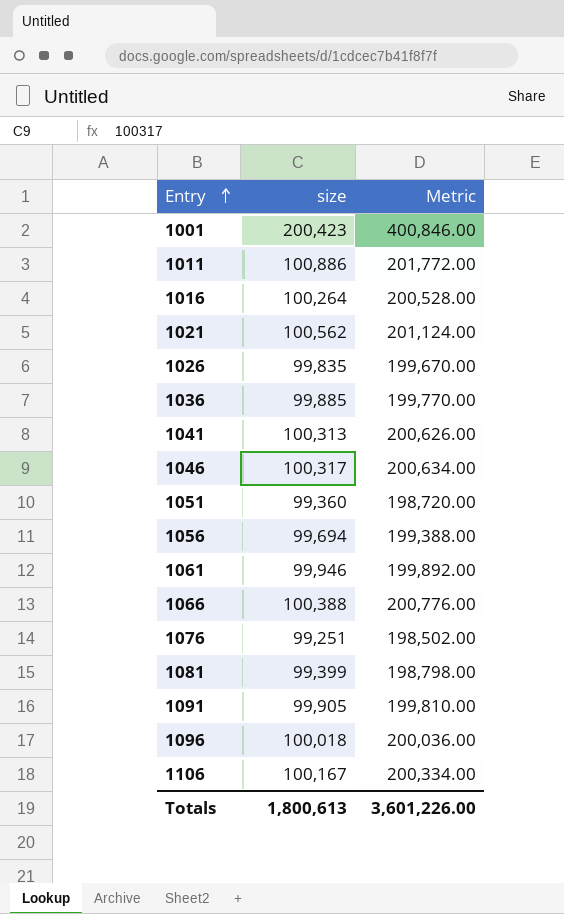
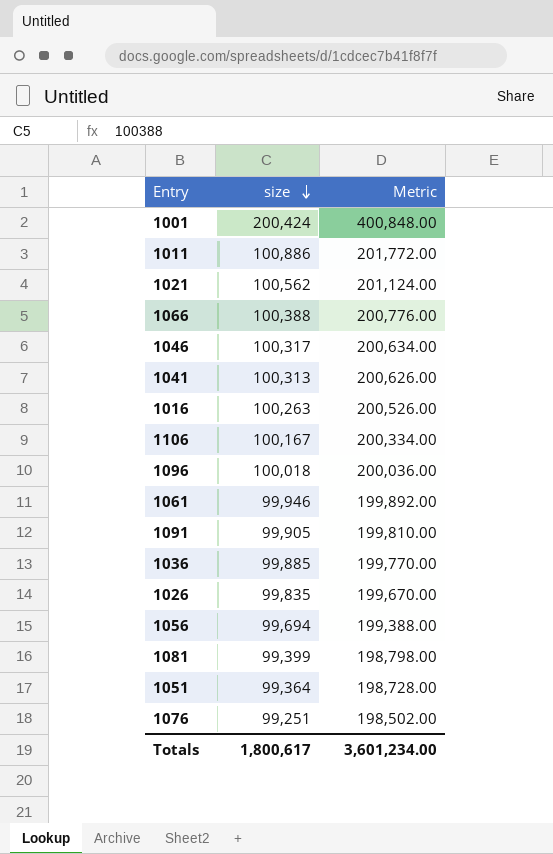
row order: Entry ascending -> size descending
1001 | size: 200,423 -> 200,424
1001 | Metric: 400,846.00 -> 400,848.00
1016 | size: 100,264 -> 100,263
1016 | Metric: 200,528.00 -> 200,526.00
1051 | size: 99,360 -> 99,364
1051 | Metric: 198,720.00 -> 198,728.00
Totals | size: 1,800,613 -> 1,800,617
Totals | Metric: 3,601,226.00 -> 3,601,234.00

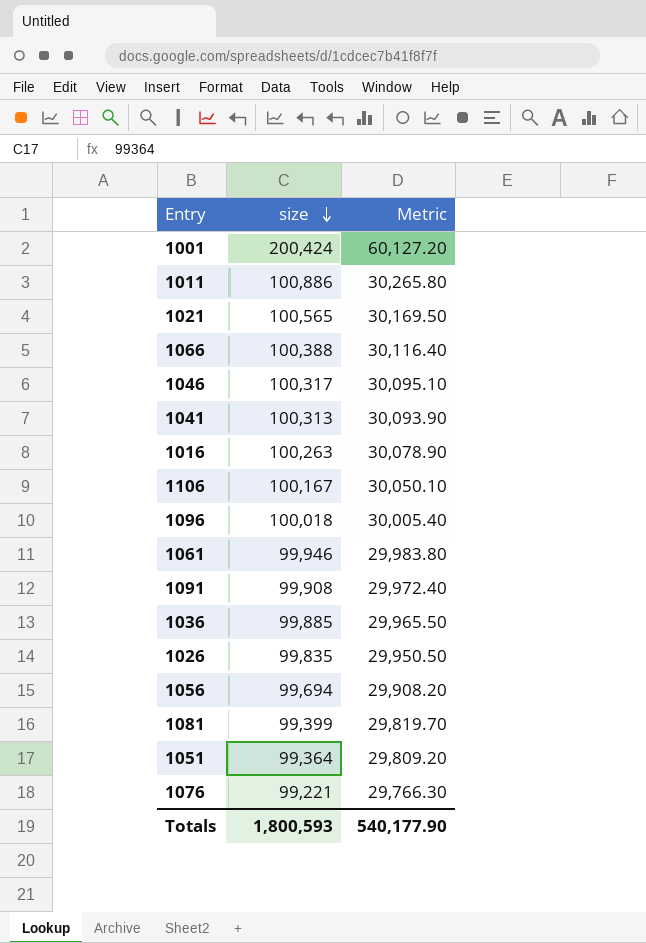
column Metric | formula: [size] * 2 -> [size] * 0.3
1021 | size: 100,562 -> 100,565
1091 | size: 99,905 -> 99,908
1076 | size: 99,251 -> 99,221
Totals | size: 1,800,617 -> 1,800,593
Totals | Metric: 3,601,234.00 -> 540,177.90

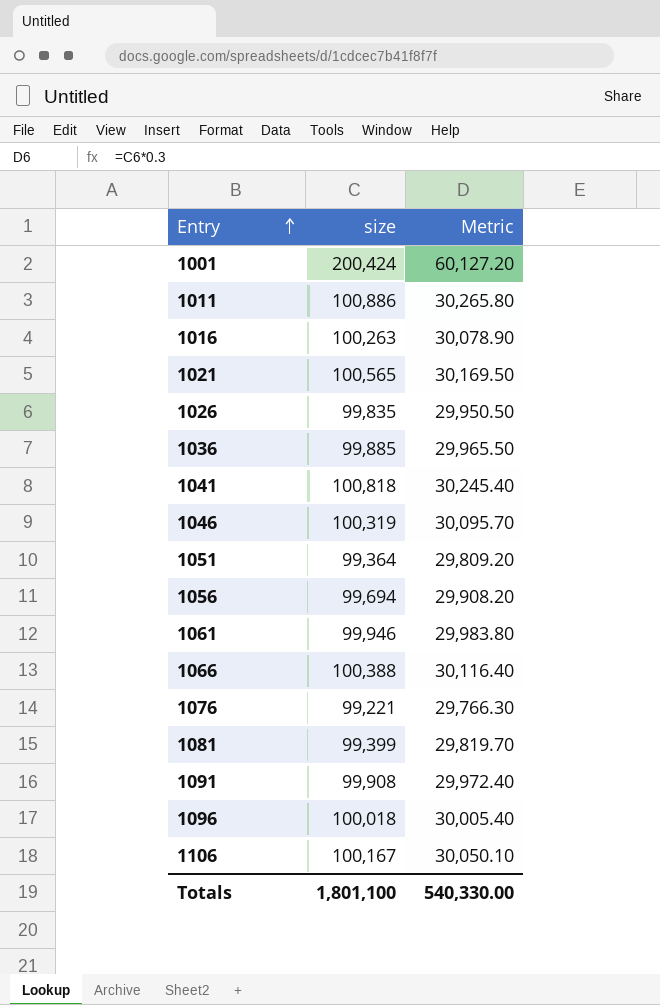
row order: size descending -> Entry ascending
1041 | size: 100,313 -> 100,818
1041 | Metric: 30,093.90 -> 30,245.40
1046 | size: 100,317 -> 100,319
1046 | Metric: 30,095.10 -> 30,095.70
Totals | size: 1,800,593 -> 1,801,100
Totals | Metric: 540,177.90 -> 540,330.00

